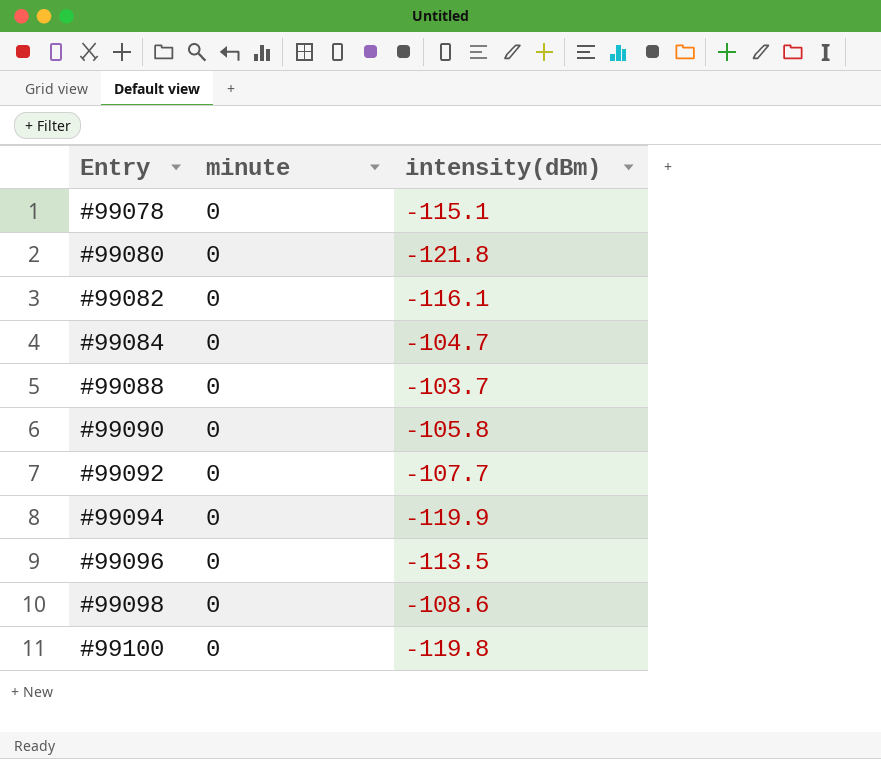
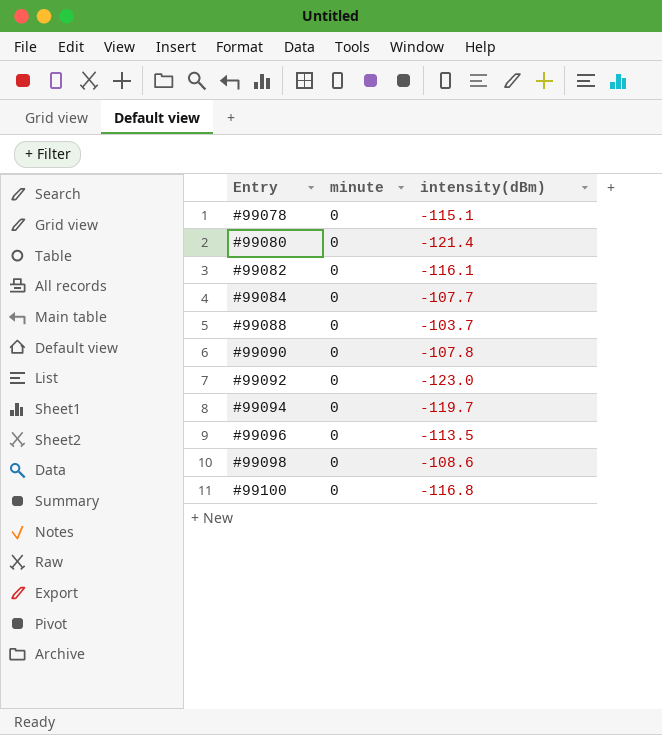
#99080 | intensity(dBm): -121.8 -> -121.4
#99084 | intensity(dBm): -104.7 -> -107.7
#99090 | intensity(dBm): -105.8 -> -107.8
#99092 | intensity(dBm): -107.7 -> -123.0
#99094 | intensity(dBm): -119.9 -> -119.7
#99100 | intensity(dBm): -119.8 -> -116.8

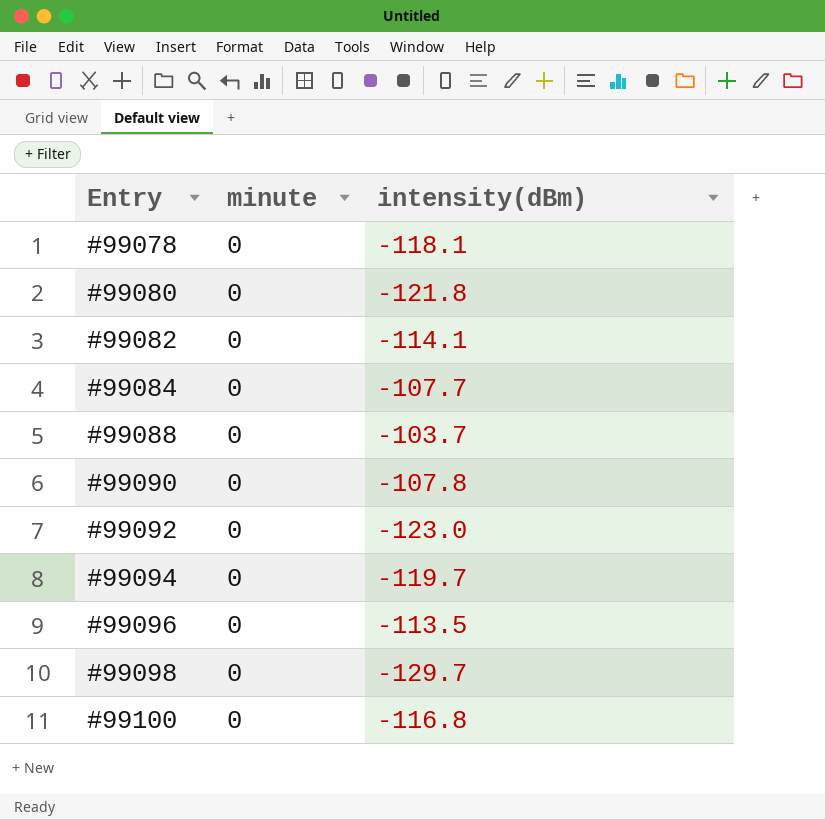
#99078 | intensity(dBm): -115.1 -> -118.1
#99080 | intensity(dBm): -121.4 -> -121.8
#99082 | intensity(dBm): -116.1 -> -114.1
#99098 | intensity(dBm): -108.6 -> -129.7

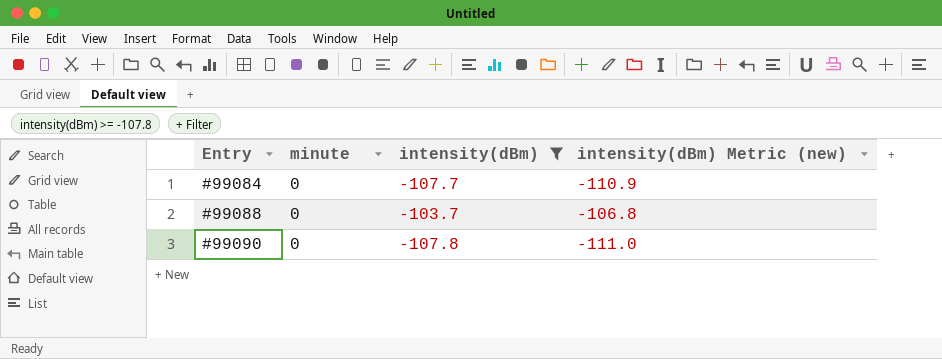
filter: none -> intensity(dBm) >= -107.8
column intensity(dBm) Metric (new) | formula: none -> [intensity(dBm)] * 1.03

